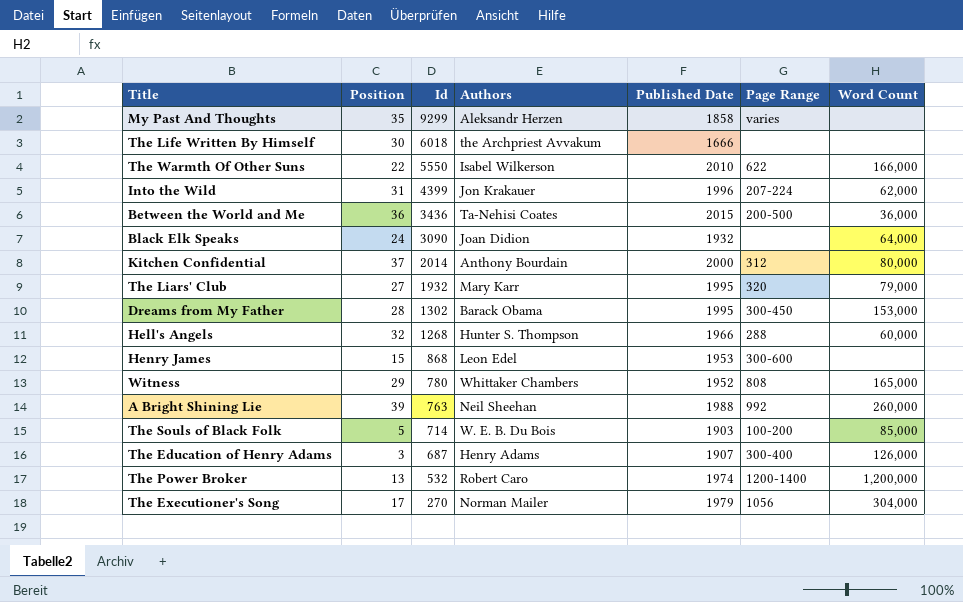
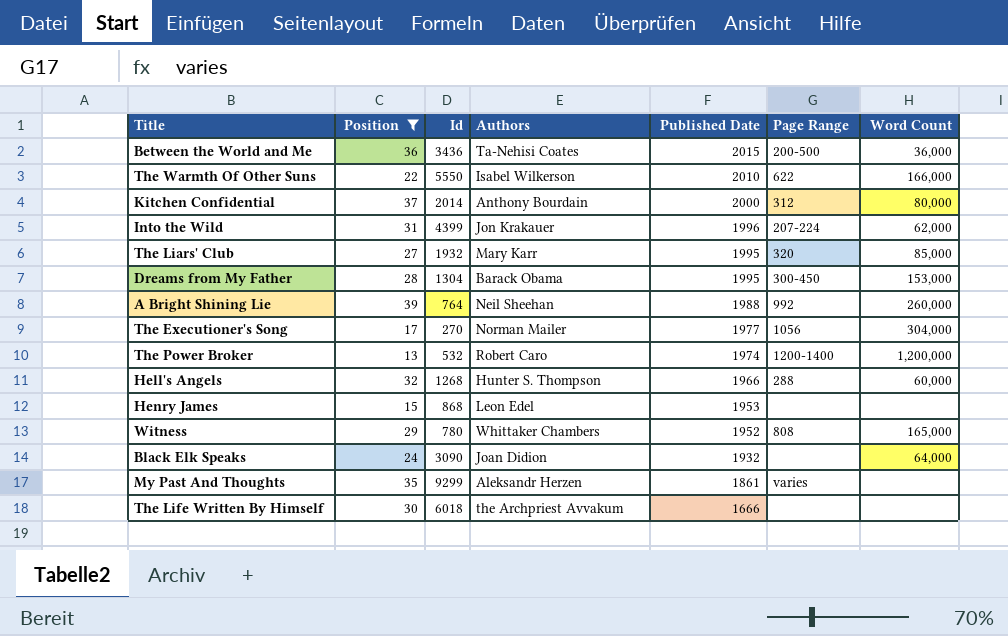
filter: none -> Position >= 13
row order: Id descending -> Published Date descending
The Liars' Club | Word Count: 79,000 -> 85,000
Dreams from My Father | Id: 1302 -> 1304
A Bright Shining Lie | Id: 763 -> 764
The Executioner's Song | Published Date: 1979 -> 1977
Henry James | Page Range: 300-600 -> none
My Past And Thoughts | Published Date: 1858 -> 1861

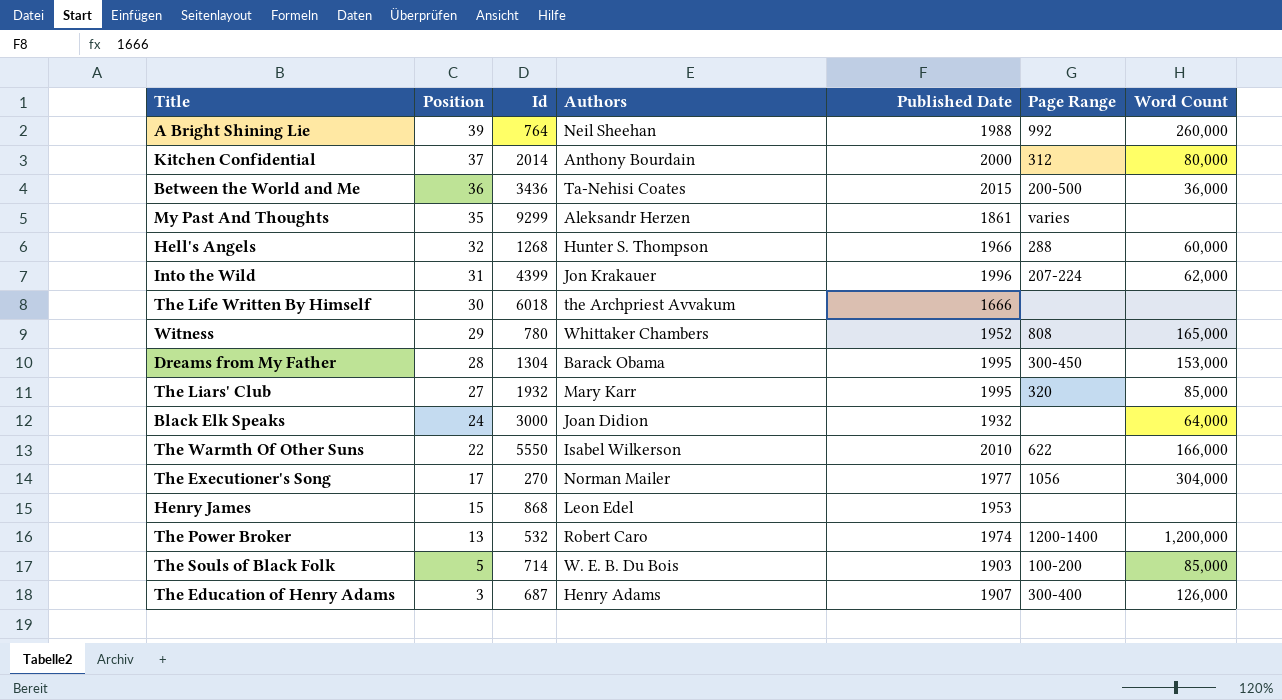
filter: Position >= 13 -> none
row order: Published Date descending -> Position descending
Black Elk Speaks | Id: 3090 -> 3000

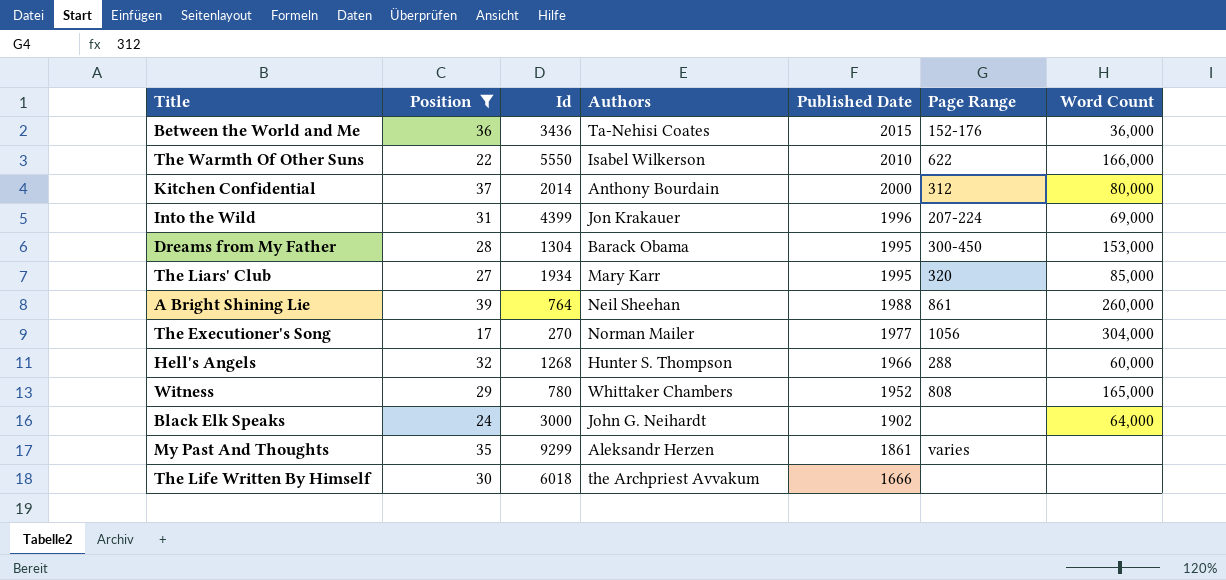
filter: none -> Position >= 17
row order: Position descending -> Published Date descending
Between the World and Me | Page Range: 200-500 -> 152-176
Into the Wild | Word Count: 62,000 -> 69,000
The Liars' Club | Id: 1932 -> 1934
A Bright Shining Lie | Page Range: 992 -> 861
Black Elk Speaks | Authors: Joan Didion -> John G. Neihardt
Black Elk Speaks | Published Date: 1932 -> 1902

